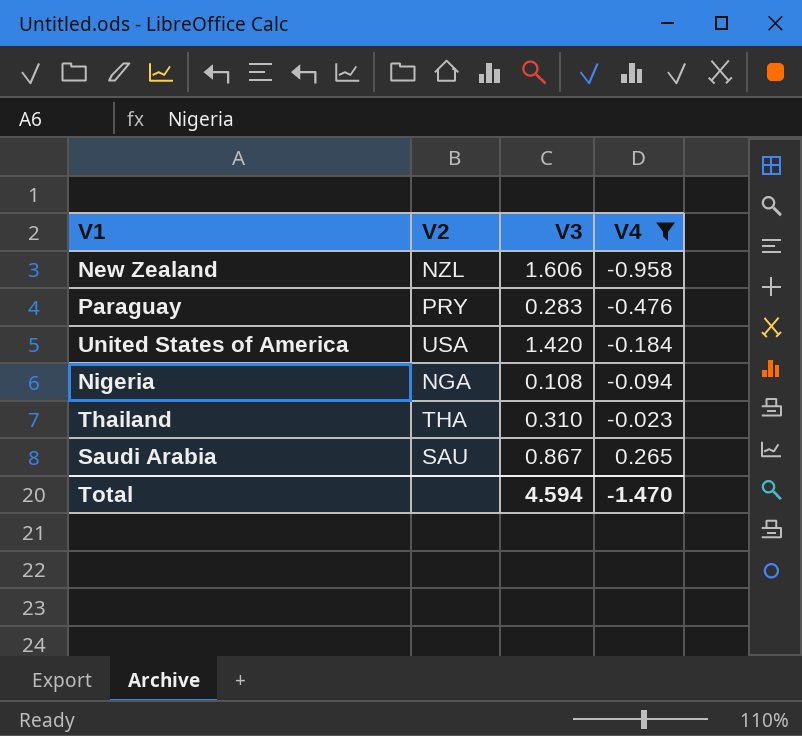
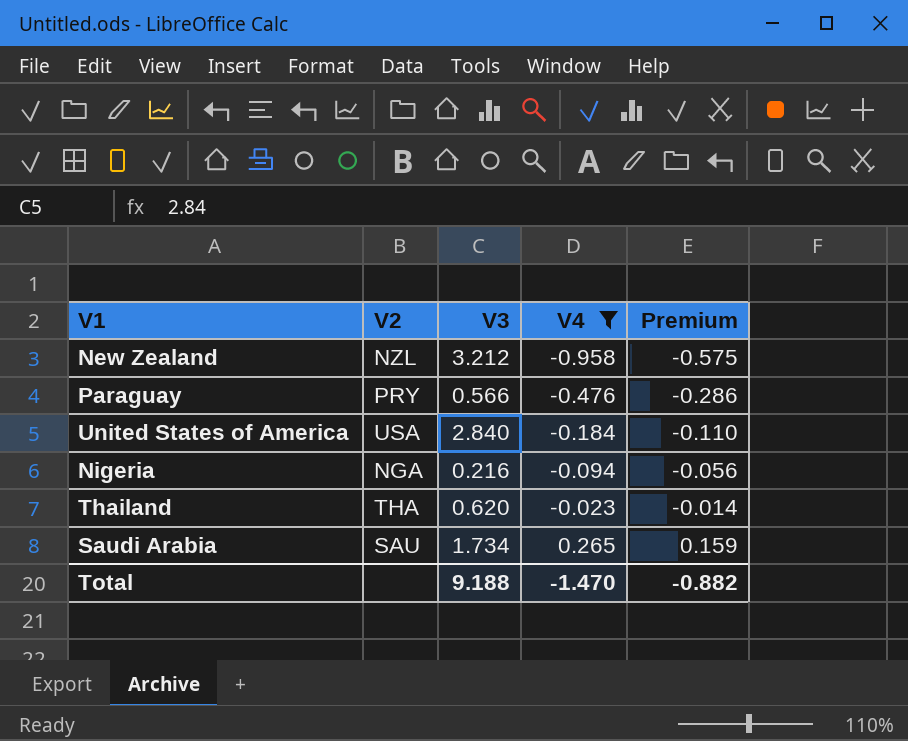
column Premium | formula: none -> [V4] * 0.6
New Zealand | V3: 1.606 -> 3.212
Paraguay | V3: 0.283 -> 0.566
United States of America | V3: 1.420 -> 2.840
Nigeria | V3: 0.108 -> 0.216
Thailand | V3: 0.310 -> 0.620
Saudi Arabia | V3: 0.867 -> 1.734
Total | V3: 4.594 -> 9.188

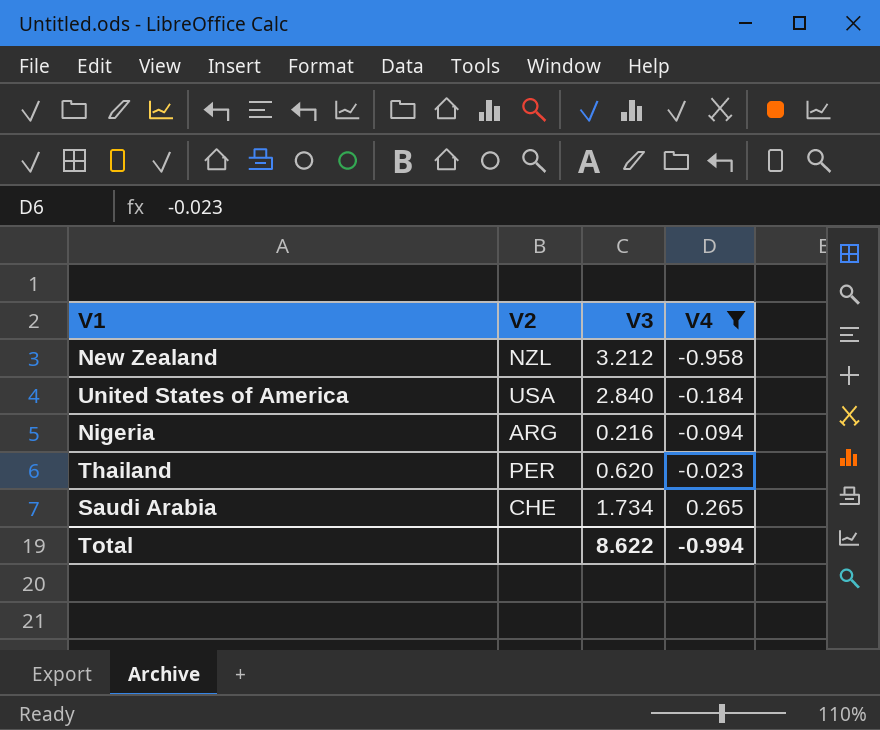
column Premium | formula: [V4] * 0.6 -> none
row Paraguay: PRY | 0.566 | -0.476 | -0.286 -> none
Nigeria | V2: NGA -> ARG
Thailand | V2: THA -> PER
Saudi Arabia | V2: SAU -> CHE
Total | V3: 9.188 -> 8.622
Total | V4: -1.470 -> -0.994

